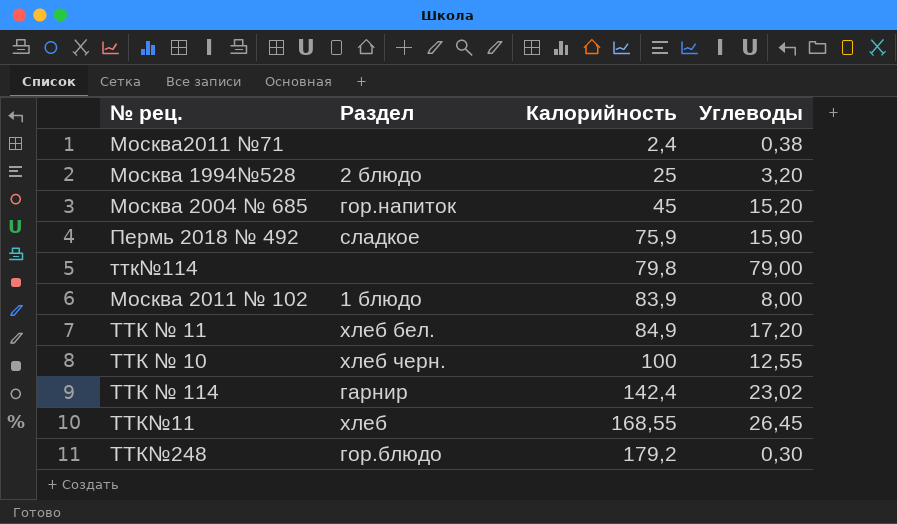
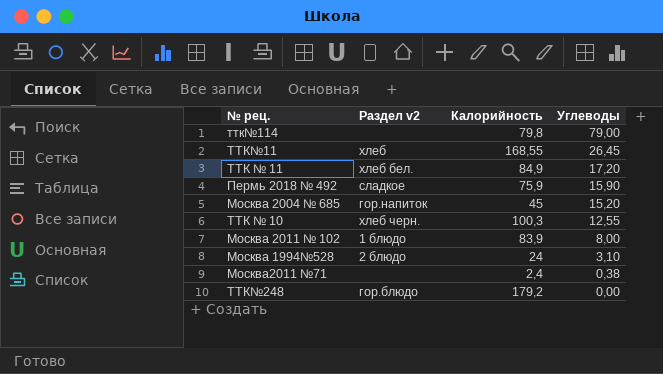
row order: Калорийность ascending -> Углеводы descending
column name: Раздел -> Раздел v2
row ТТК № 114: гарнир | 142,4 | 23,02 -> none
ТТК № 10 | Калорийность: 100 -> 100,3
Москва 1994№528 | Калорийность: 25 -> 24
Москва 1994№528 | Углеводы: 3,20 -> 3,10
ТТК№248 | Углеводы: 0,30 -> 0,00

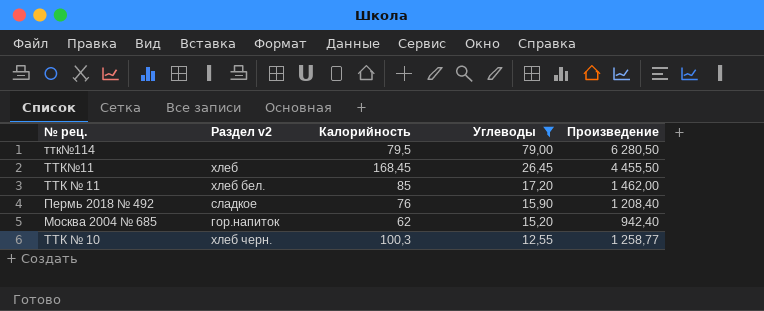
filter: none -> Углеводы >= 12,55
column Произведение | formula: none -> [Калорийность] * [Углеводы]
ттк№114 | Калорийность: 79,8 -> 79,5
ТТК№11 | Калорийность: 168,55 -> 168,45
ТТК № 11 | Калорийность: 84,9 -> 85
Пермь 2018 № 492 | Калорийность: 75,9 -> 76
Москва 2004 № 685 | Калорийность: 45 -> 62

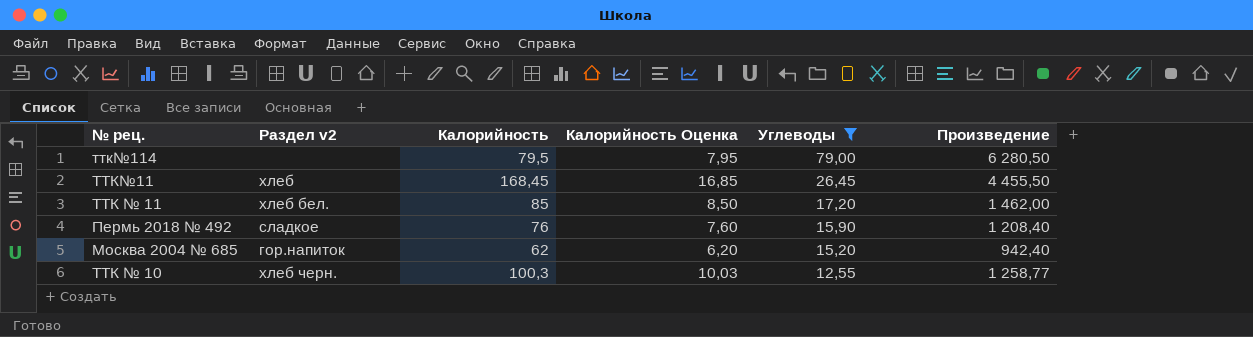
column Калорийность Оценка | formula: none -> [Калорийность] * 0,1

